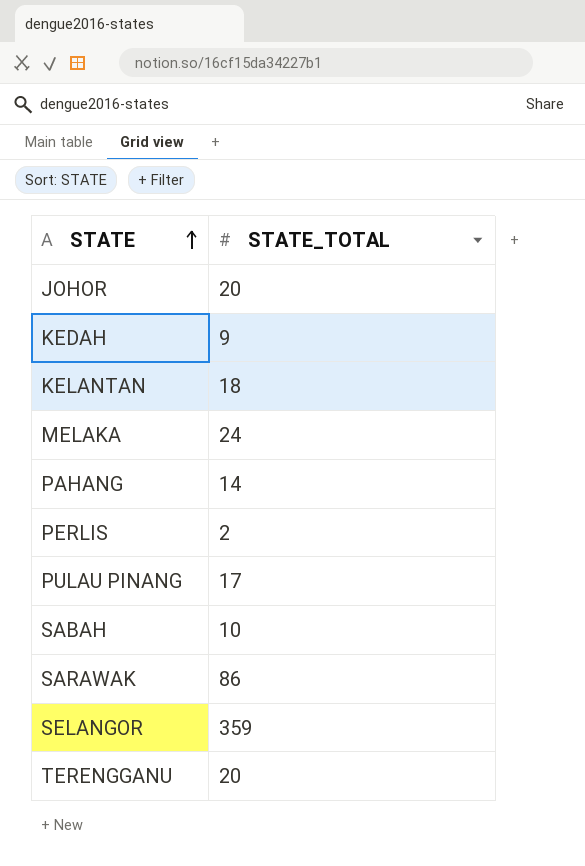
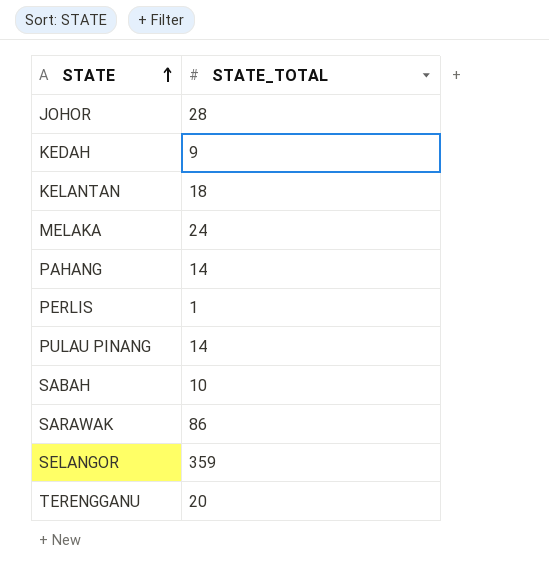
JOHOR | STATE_TOTAL: 20 -> 28
PERLIS | STATE_TOTAL: 2 -> 1
PULAU PINANG | STATE_TOTAL: 17 -> 14

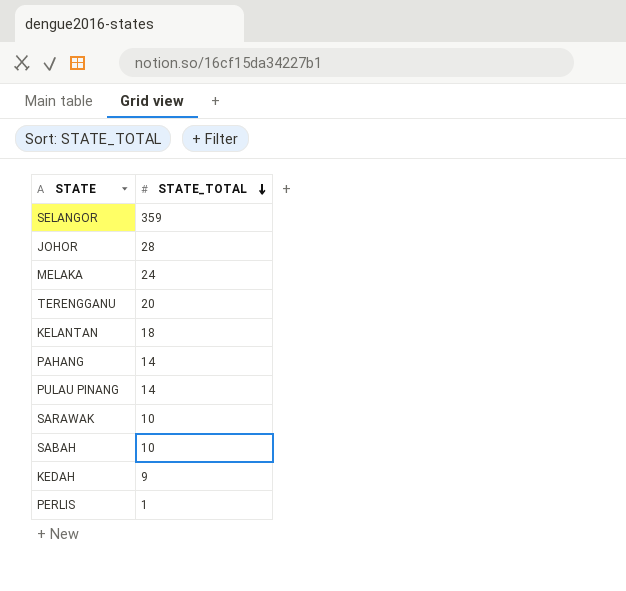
row order: STATE ascending -> STATE_TOTAL descending
SARAWAK | STATE_TOTAL: 86 -> 10

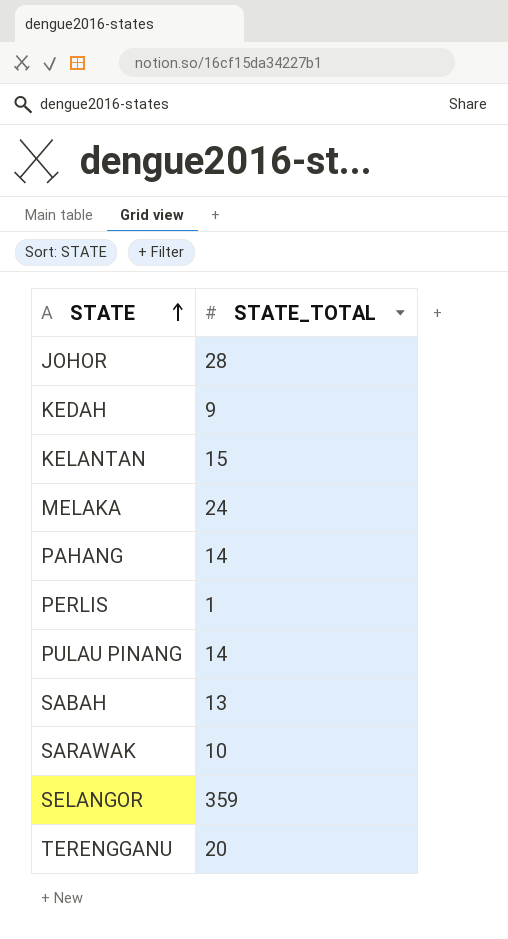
row order: STATE_TOTAL descending -> STATE ascending
KELANTAN | STATE_TOTAL: 18 -> 15
SABAH | STATE_TOTAL: 10 -> 13

